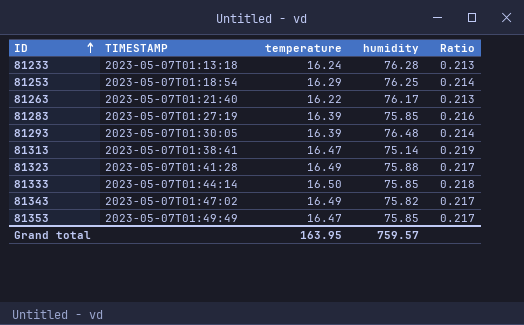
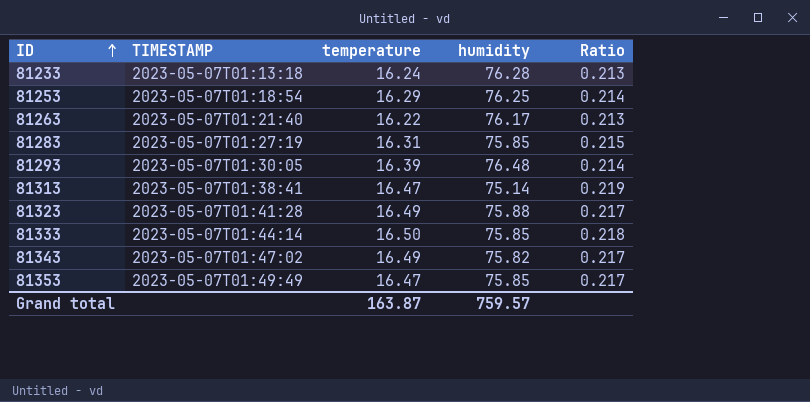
81283 | temperature: 16.39 -> 16.31
81283 | Ratio: 0.216 -> 0.215
Grand total | temperature: 163.95 -> 163.87

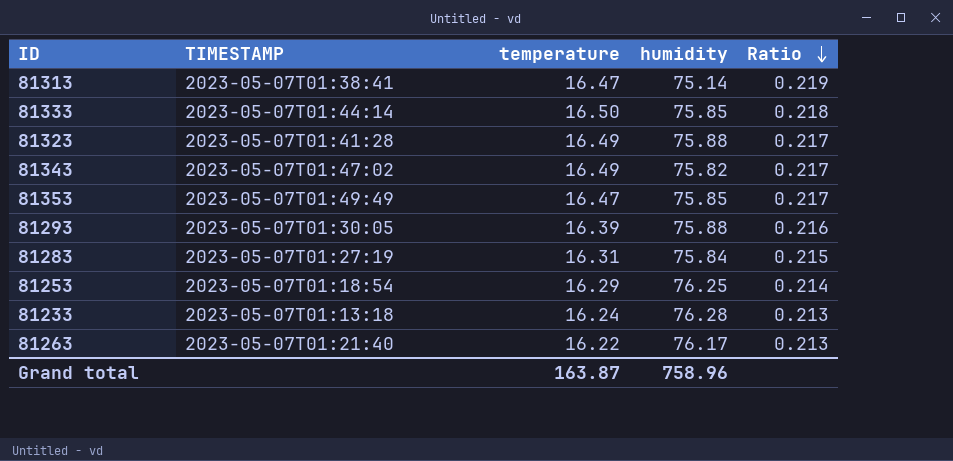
row order: ID ascending -> Ratio descending
81293 | humidity: 76.48 -> 75.88
81293 | Ratio: 0.214 -> 0.216
81283 | humidity: 75.85 -> 75.84
Grand total | humidity: 759.57 -> 758.96

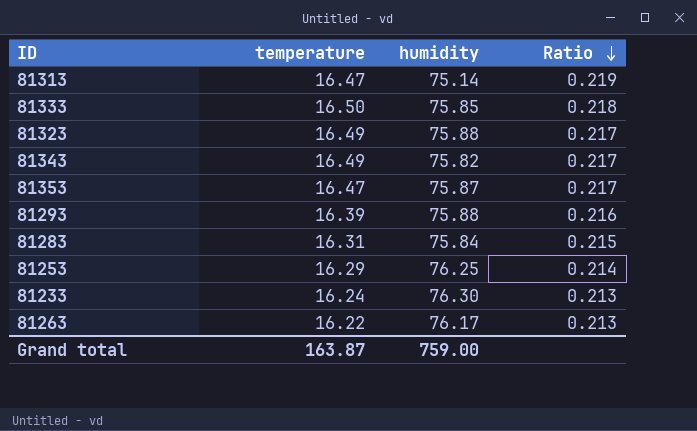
column TIMESTAMP | position: 2 -> none
81353 | humidity: 75.85 -> 75.87
81233 | humidity: 76.28 -> 76.30
Grand total | humidity: 758.96 -> 759.00

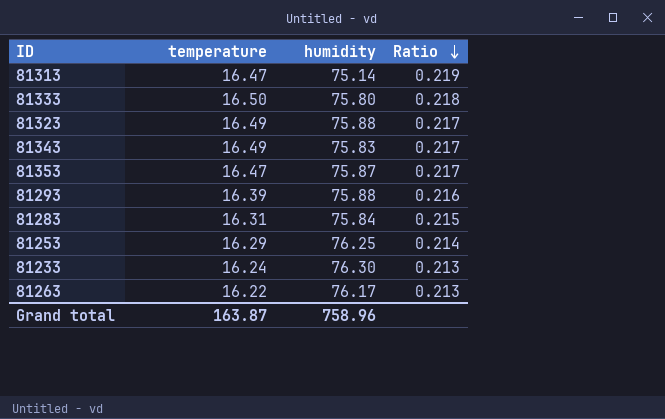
81333 | humidity: 75.85 -> 75.80
81343 | humidity: 75.82 -> 75.83
Grand total | humidity: 759.00 -> 758.96

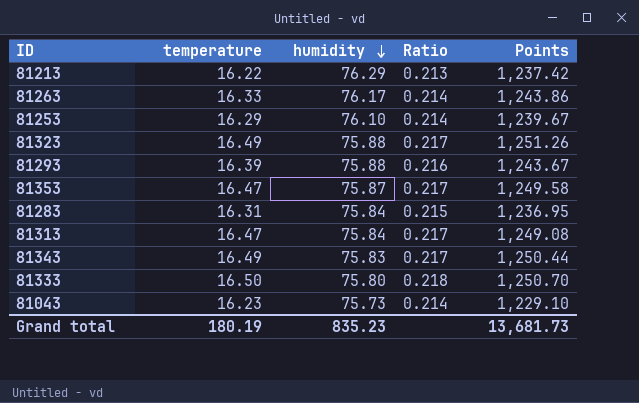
row order: Ratio descending -> humidity descending
column Points | formula: none -> [temperature] * [humidity]
row 81233: 16.24 | 76.30 | 0.213 -> none
row 81213: none -> 16.22 | 76.29 | 0.213 | 1,237.42
81263 | temperature: 16.22 -> 16.33
81263 | Ratio: 0.213 -> 0.214
81253 | humidity: 76.25 -> 76.10
81313 | humidity: 75.14 -> 75.84
81313 | Ratio: 0.219 -> 0.217
row 81043: none -> 16.23 | 75.73 | 0.214 | 1,229.10
Grand total | temperature: 163.87 -> 180.19
Grand total | humidity: 758.96 -> 835.23

